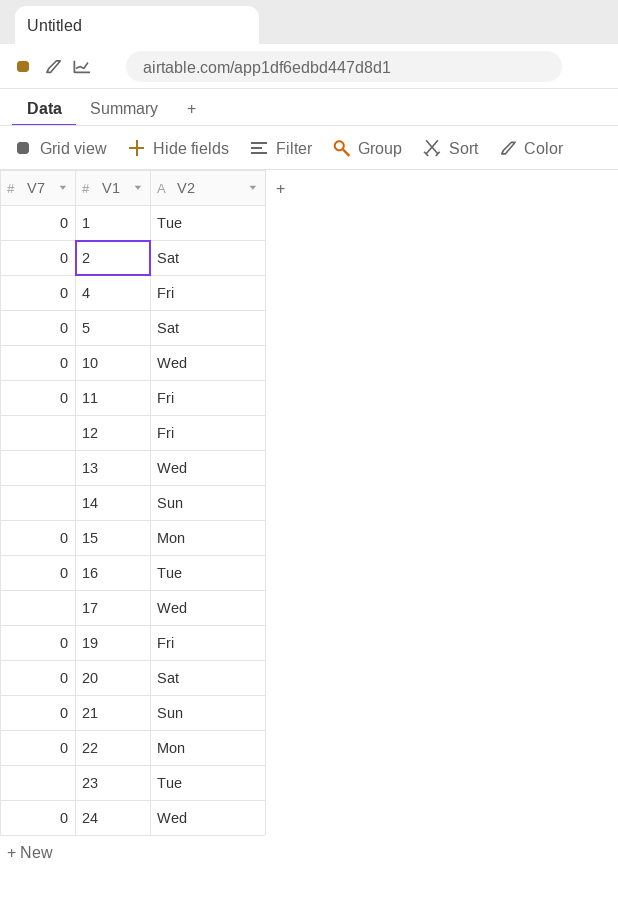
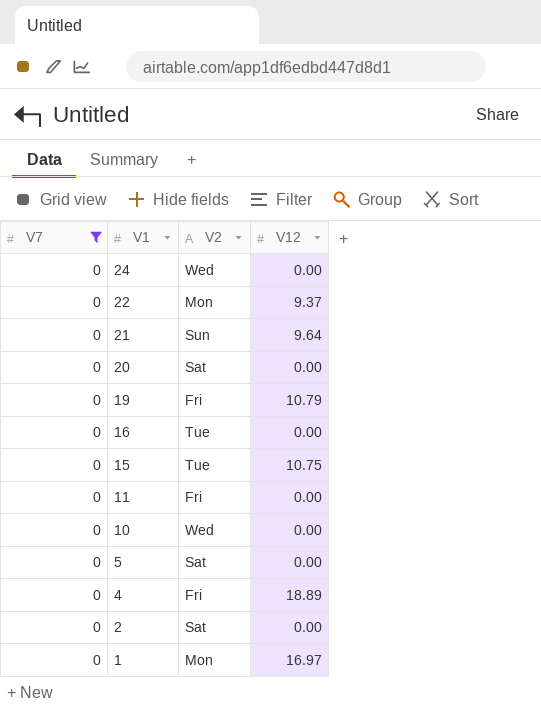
filter: none -> V7 = 0
row order: V1 ascending -> V1 descending
column V12 | position: none -> 4
15 | V2: Mon -> Tue
1 | V2: Tue -> Mon

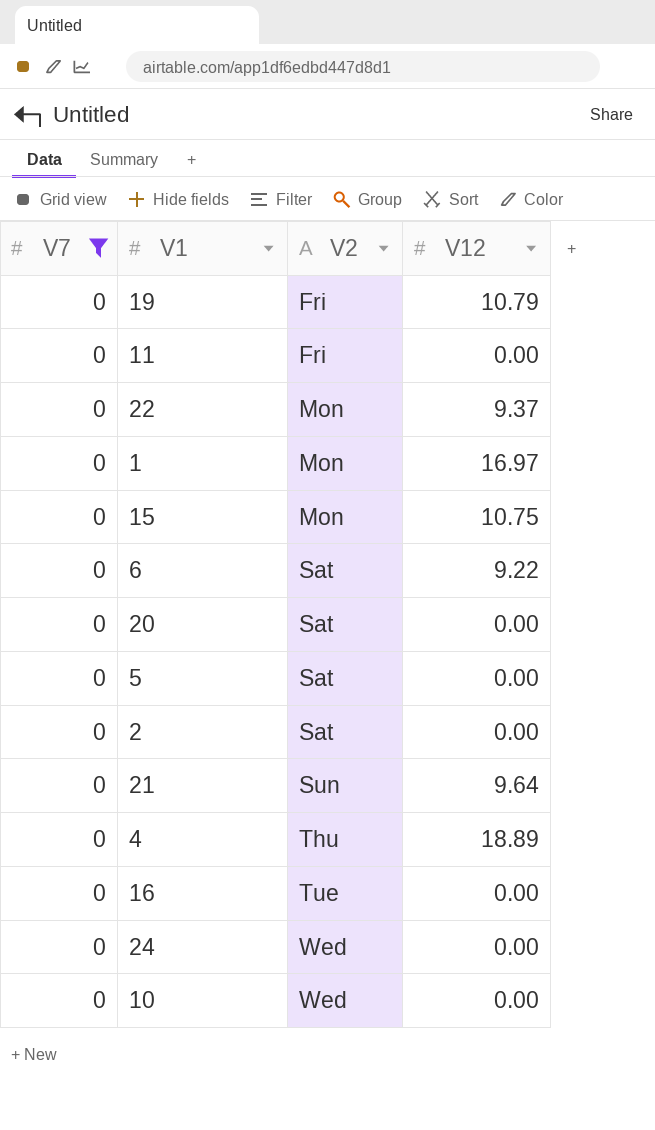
row order: V1 descending -> V2 ascending
15 | V2: Tue -> Mon
row 6: none -> 0 | Sat | 9.22
4 | V2: Fri -> Thu

